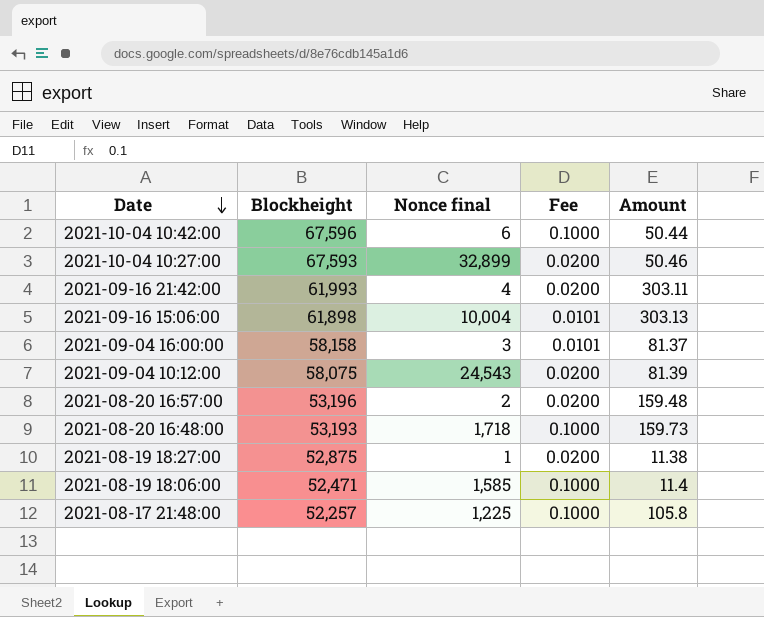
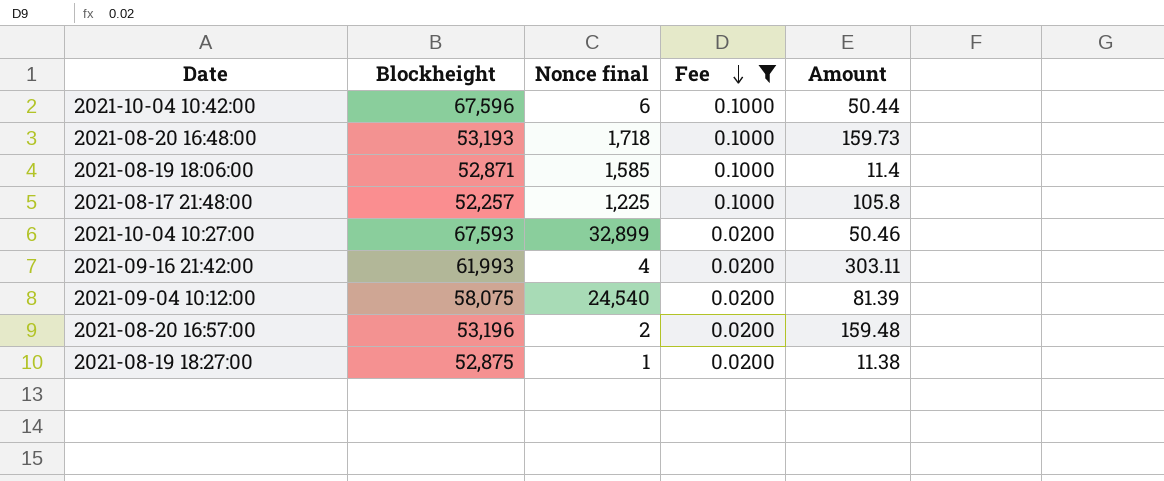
filter: none -> Fee != 0.0101
row order: Date descending -> Fee descending
2021-08-19 18:06:00 | Blockheight: 52,471 -> 52,871
2021-09-04 10:12:00 | Nonce final: 24,543 -> 24,540

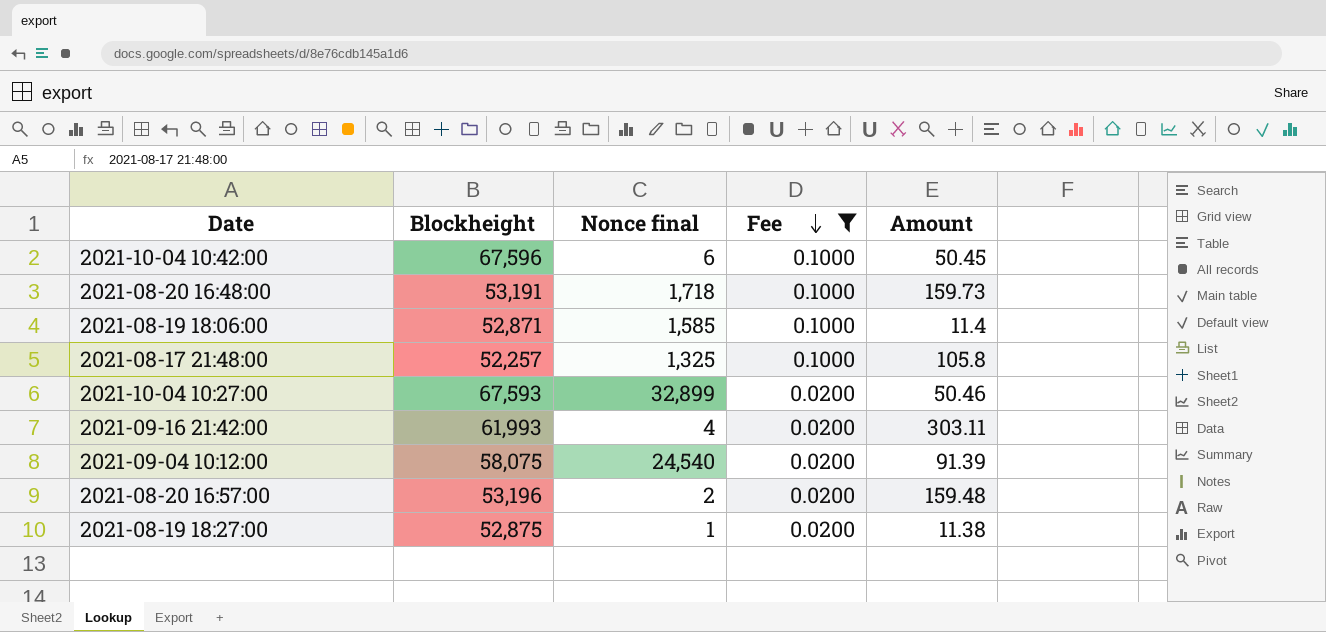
2021-10-04 10:42:00 | Amount: 50.44 -> 50.45
2021-08-20 16:48:00 | Blockheight: 53,193 -> 53,191
2021-08-17 21:48:00 | Nonce final: 1,225 -> 1,325
2021-09-04 10:12:00 | Amount: 81.39 -> 91.39

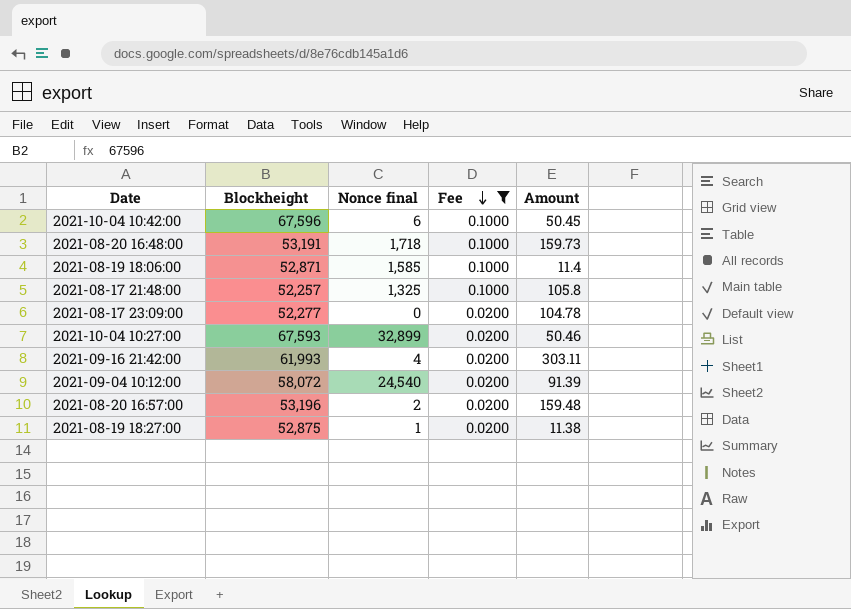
row 2021-08-17 23:09:00: none -> 52,277 | 0 | 0.0200 | 104.78
2021-09-04 10:12:00 | Blockheight: 58,075 -> 58,072

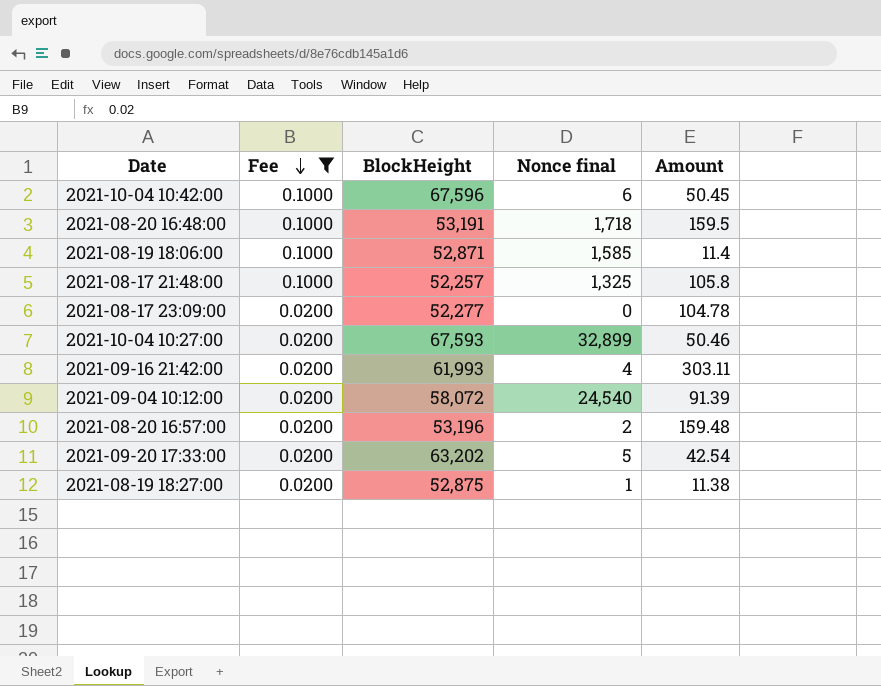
column Fee | position: 4 -> 2
column name: Blockheight -> BlockHeight
2021-08-20 16:48:00 | Amount: 159.73 -> 159.5
row 2021-09-20 17:33:00: none -> 0.0200 | 63,202 | 5 | 42.54

